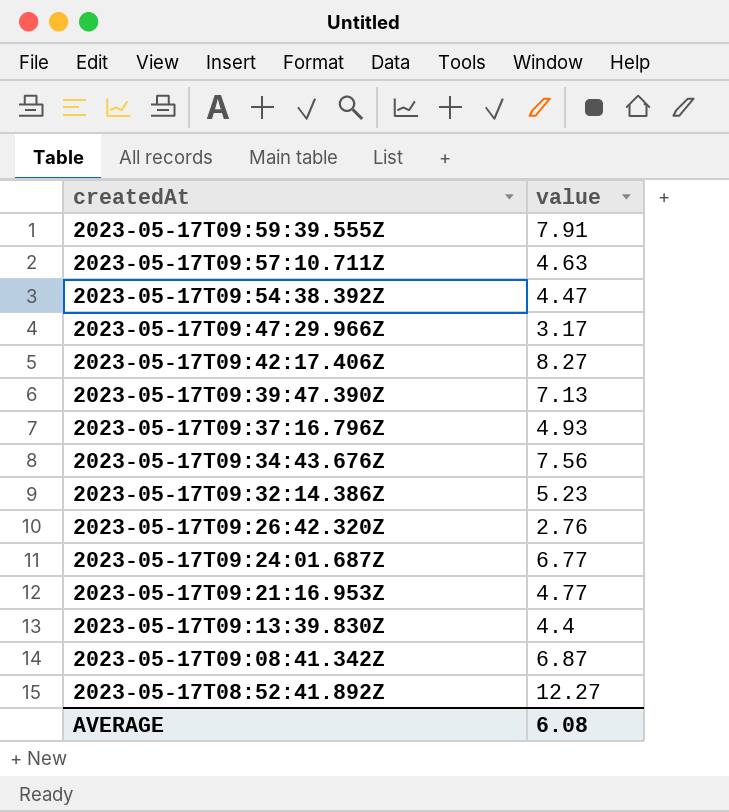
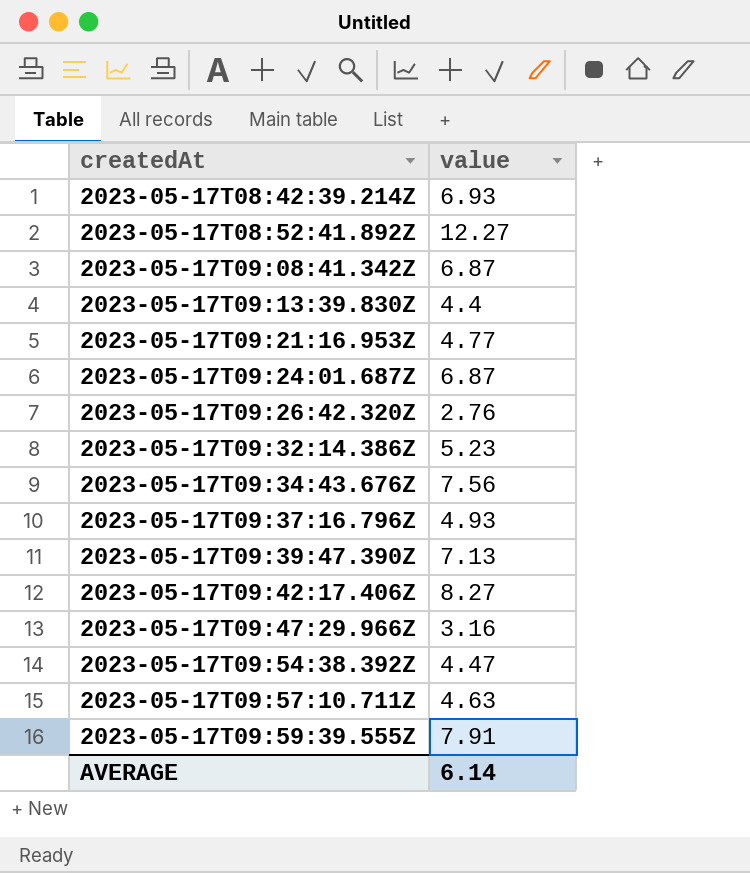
row order: createdAt descending -> createdAt ascending
row 2023-05-17T08:42:39.214Z: none -> 6.93
2023-05-17T09:24:01.687Z | value: 6.77 -> 6.87
2023-05-17T09:47:29.966Z | value: 3.17 -> 3.16
AVERAGE | value: 6.08 -> 6.14

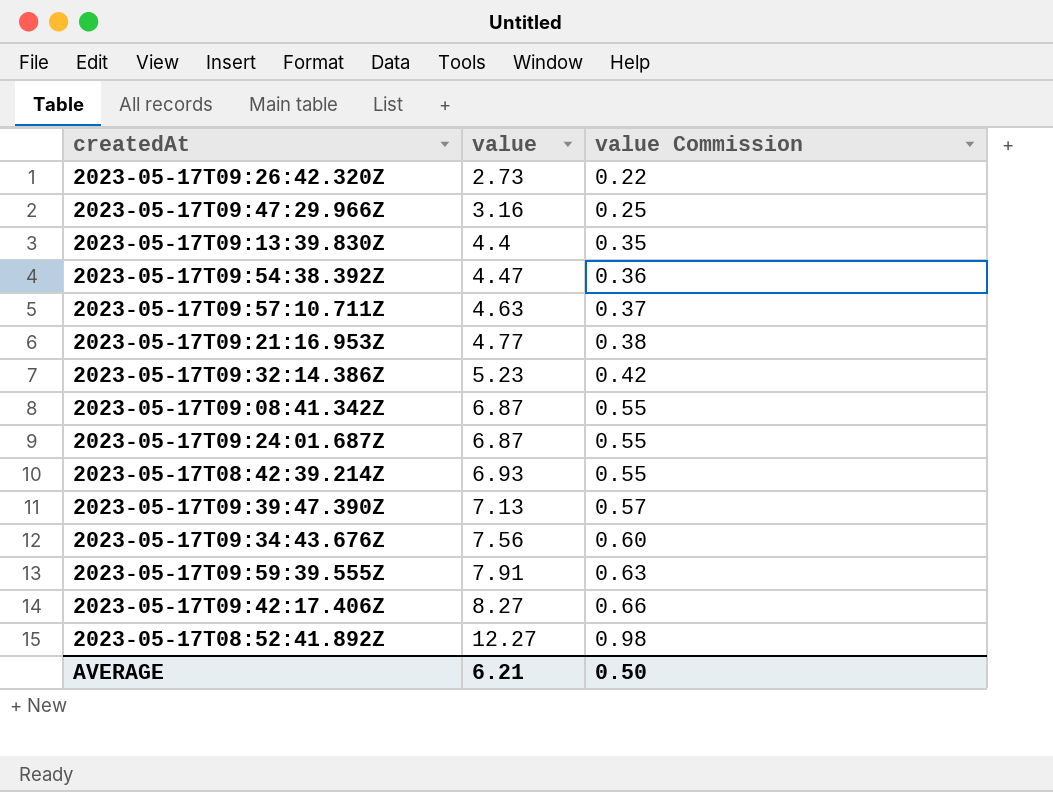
row order: createdAt ascending -> value ascending
column value Commission | formula: none -> [value] * 0.08
row 2023-05-17T09:37:16.796Z: 4.93 -> none
2023-05-17T09:26:42.320Z | value: 2.76 -> 2.73
AVERAGE | value: 6.14 -> 6.21

